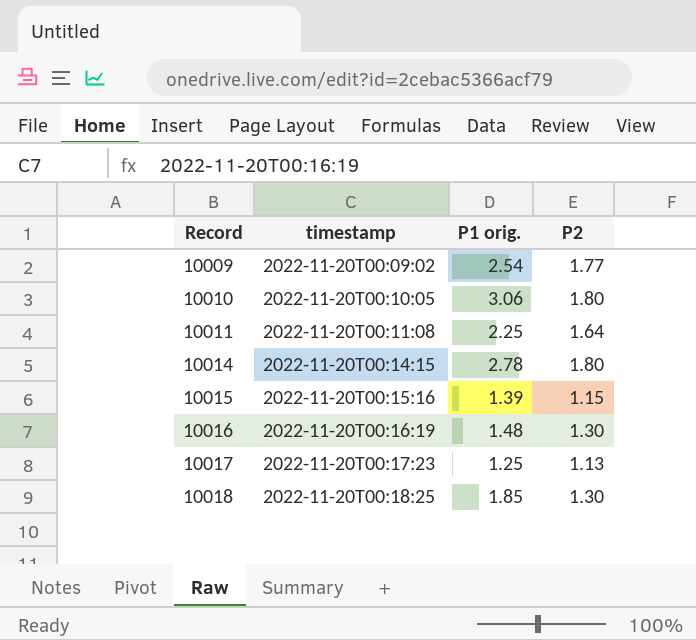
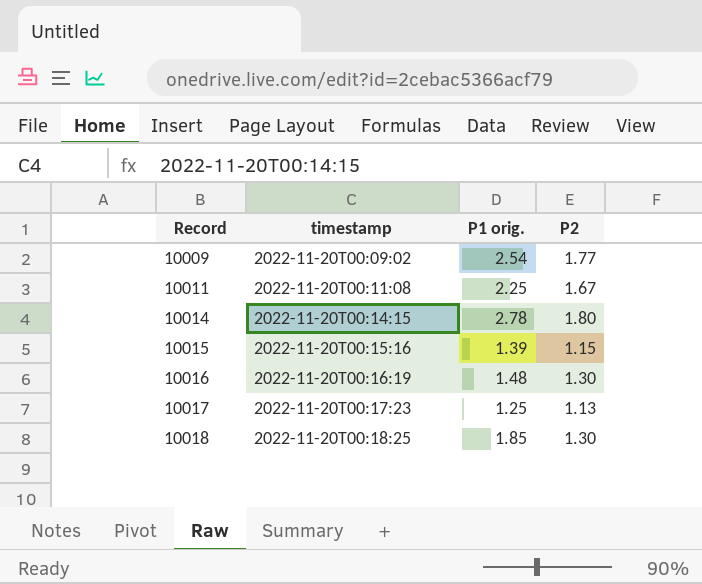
row 10010: 2022-11-20T00:10:05 | 3.06 | 1.80 -> none
10011 | P2: 1.64 -> 1.67

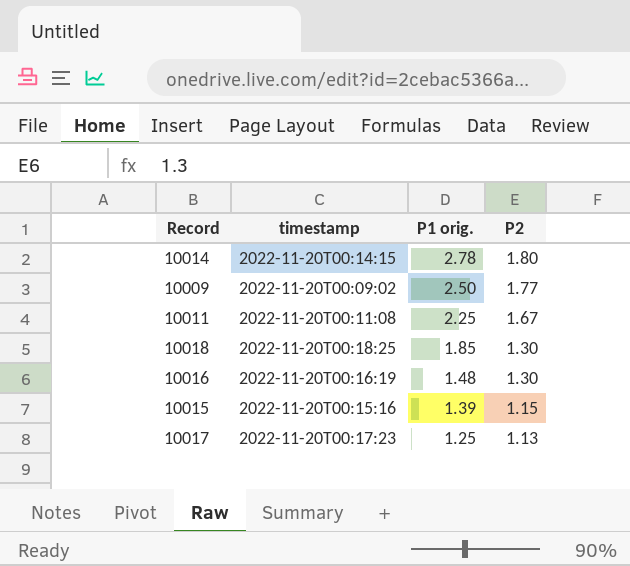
row order: Record ascending -> P1 orig. descending
10009 | P1 orig.: 2.54 -> 2.50

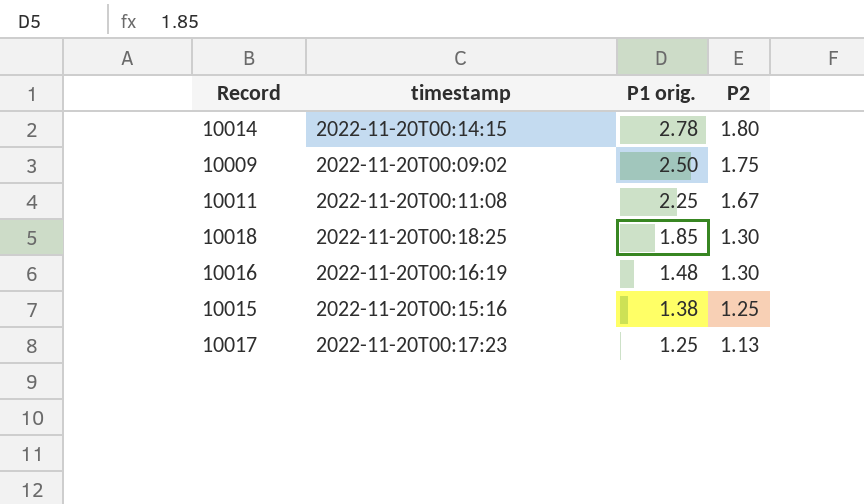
10009 | P2: 1.77 -> 1.75
10015 | P1 orig.: 1.39 -> 1.38
10015 | P2: 1.15 -> 1.25

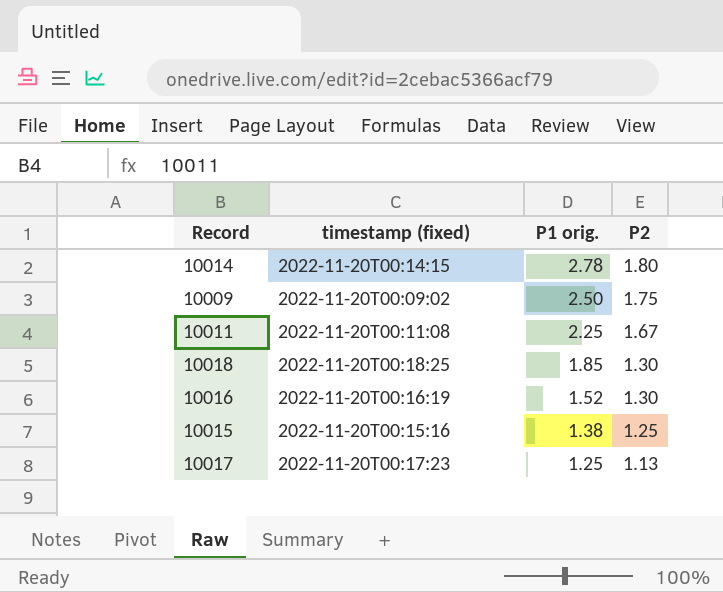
column name: timestamp -> timestamp (fixed)
10016 | P1 orig.: 1.48 -> 1.52

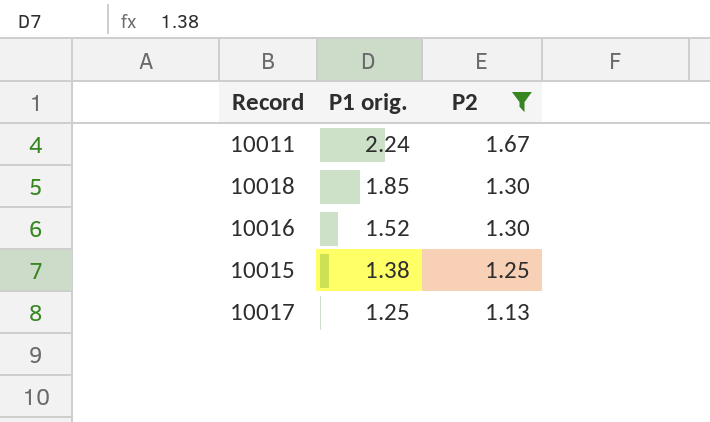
filter: none -> P2 <= 1.67
column timestamp (fixed) | position: 2 -> none
10011 | P1 orig.: 2.25 -> 2.24

